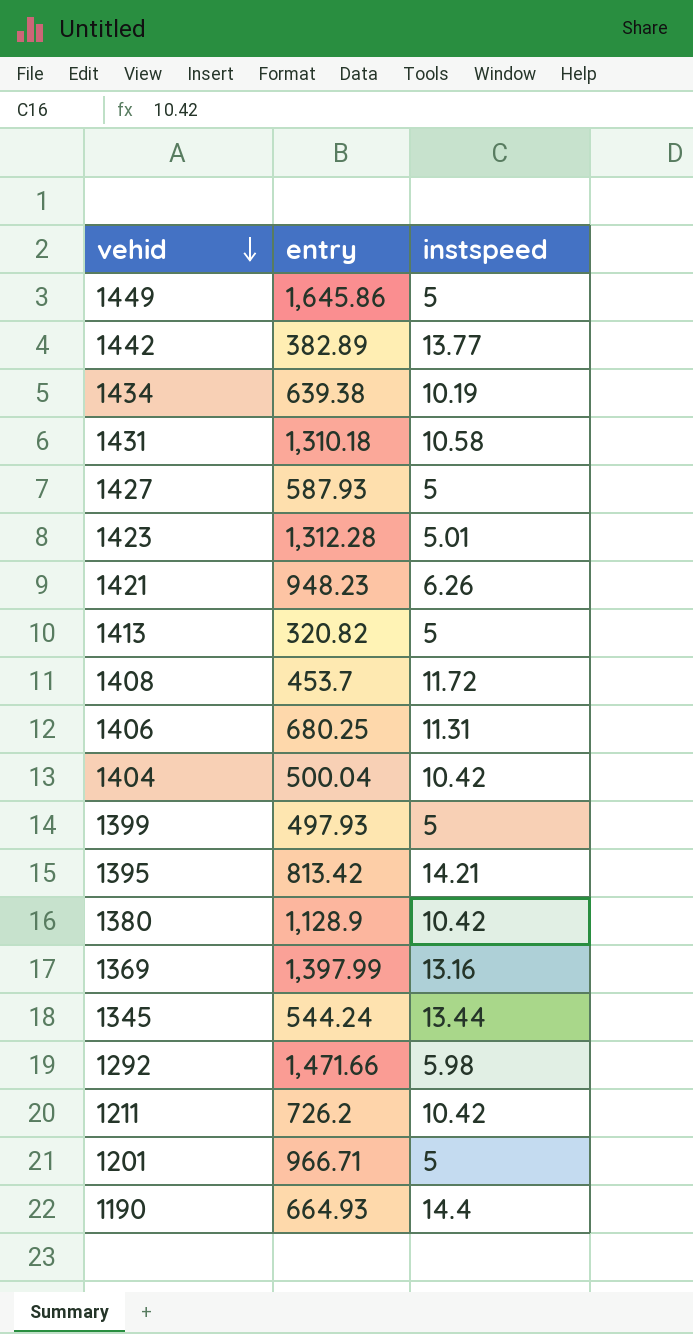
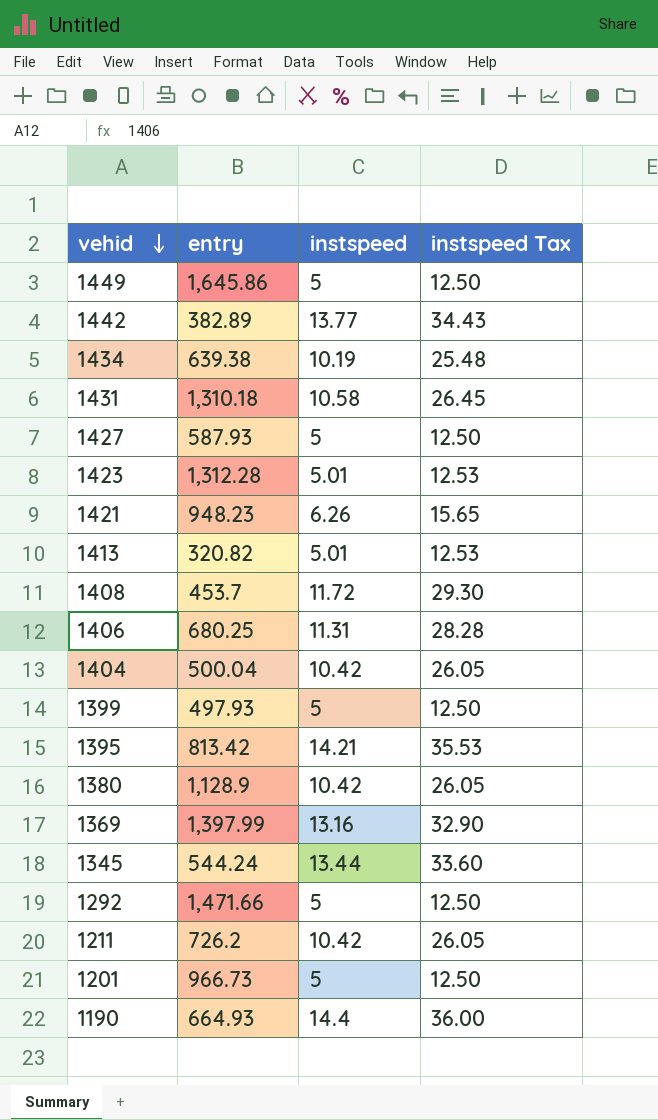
column instspeed Tax | formula: none -> [instspeed] * 2.5
1413 | instspeed: 5 -> 5.01
1292 | instspeed: 5.98 -> 5
1201 | entry: 966.71 -> 966.73

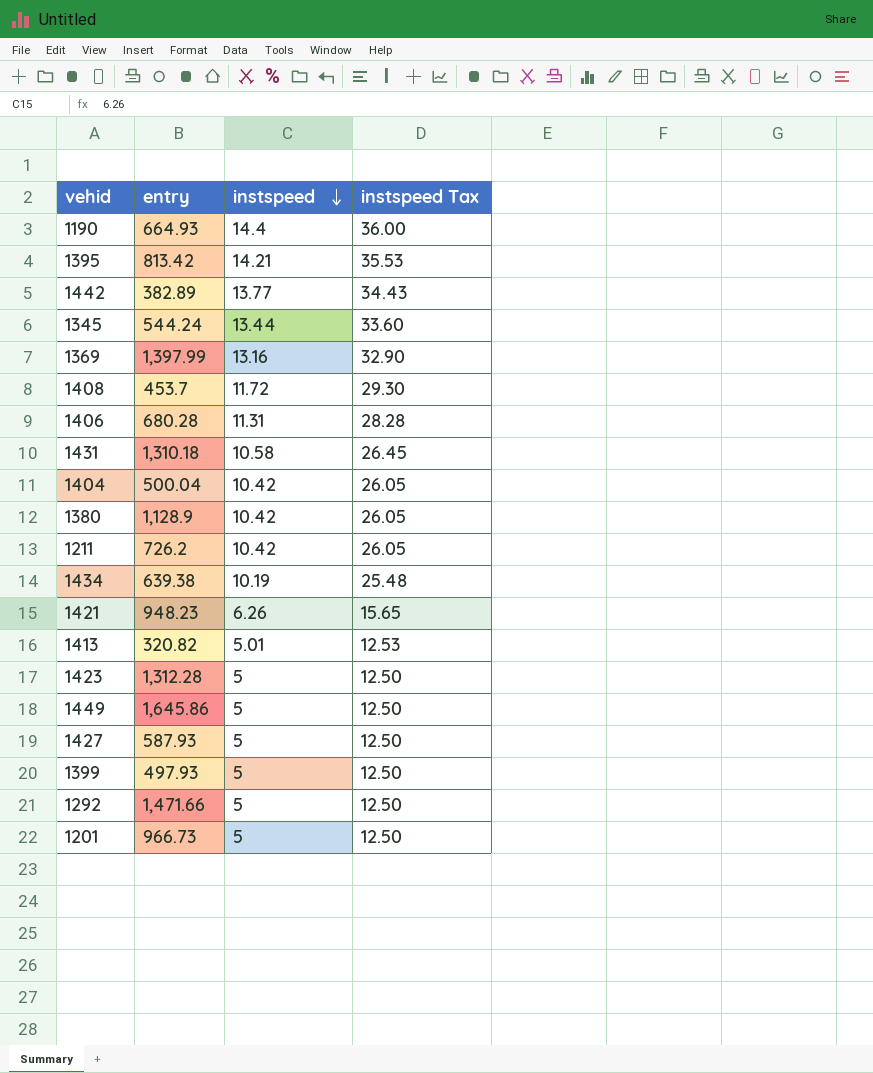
row order: vehid descending -> instspeed descending
1406 | entry: 680.25 -> 680.28
1423 | instspeed: 5.01 -> 5
1423 | instspeed Tax: 12.53 -> 12.50

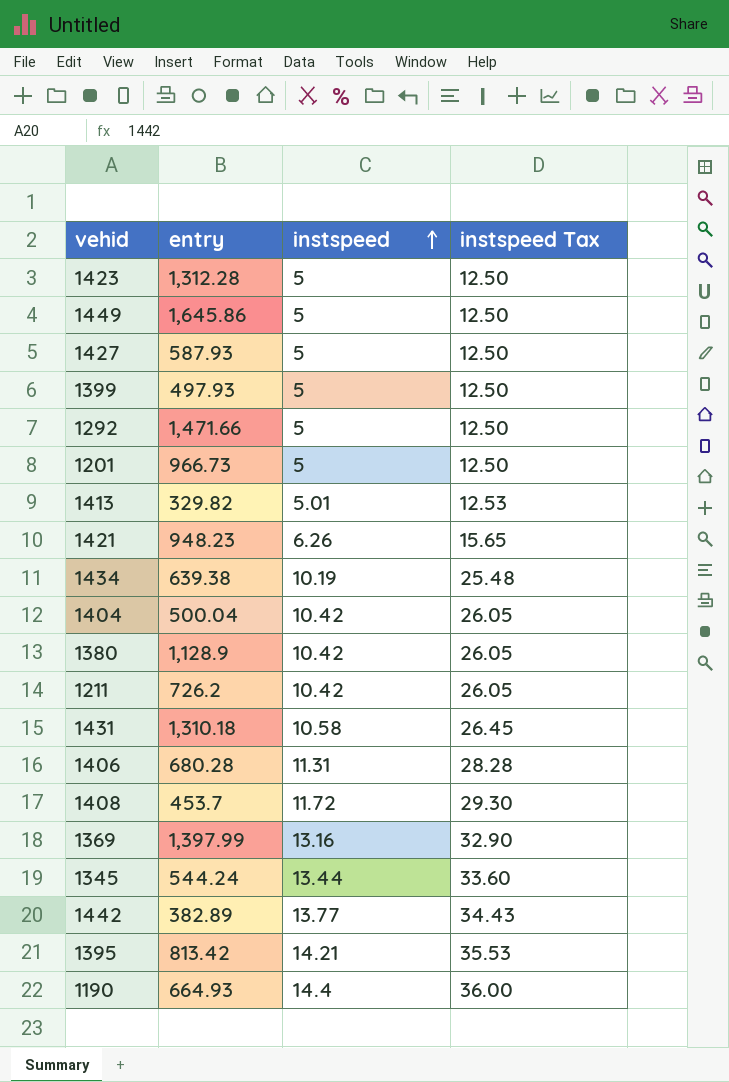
row order: instspeed descending -> instspeed ascending
1413 | entry: 320.82 -> 329.82

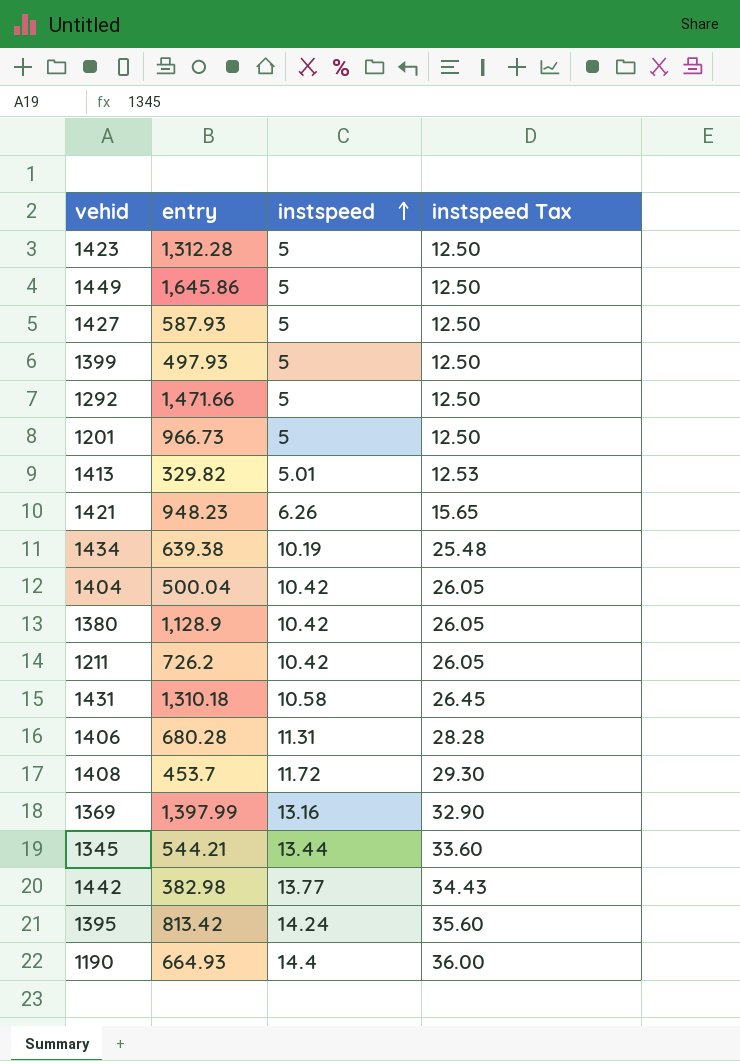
1345 | entry: 544.24 -> 544.21
1442 | entry: 382.89 -> 382.98
1395 | instspeed: 14.21 -> 14.24
1395 | instspeed Tax: 35.53 -> 35.60

